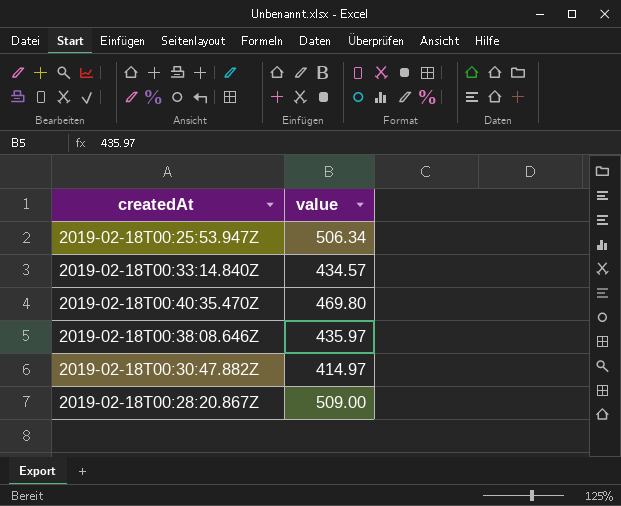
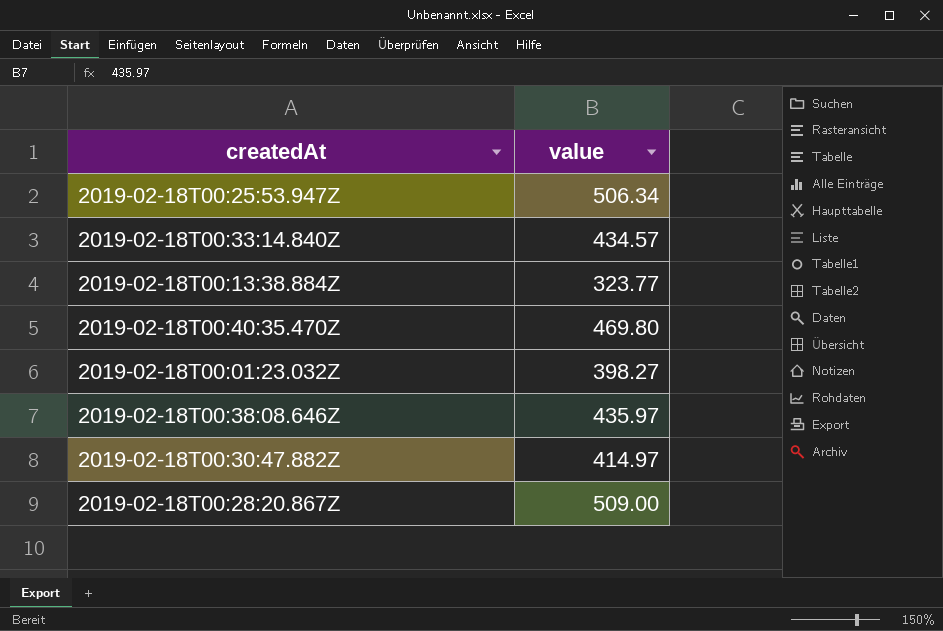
row 2019-02-18T00:13:38.884Z: none -> 323.77
row 2019-02-18T00:01:23.032Z: none -> 398.27

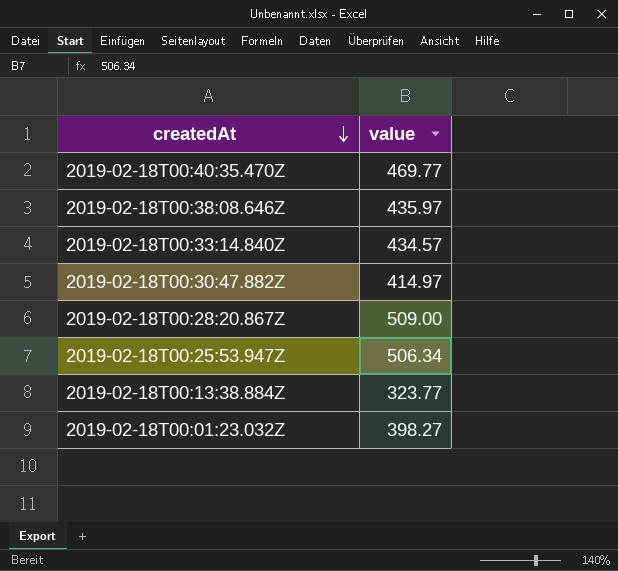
row order: none -> createdAt descending
2019-02-18T00:40:35.470Z | value: 469.80 -> 469.77

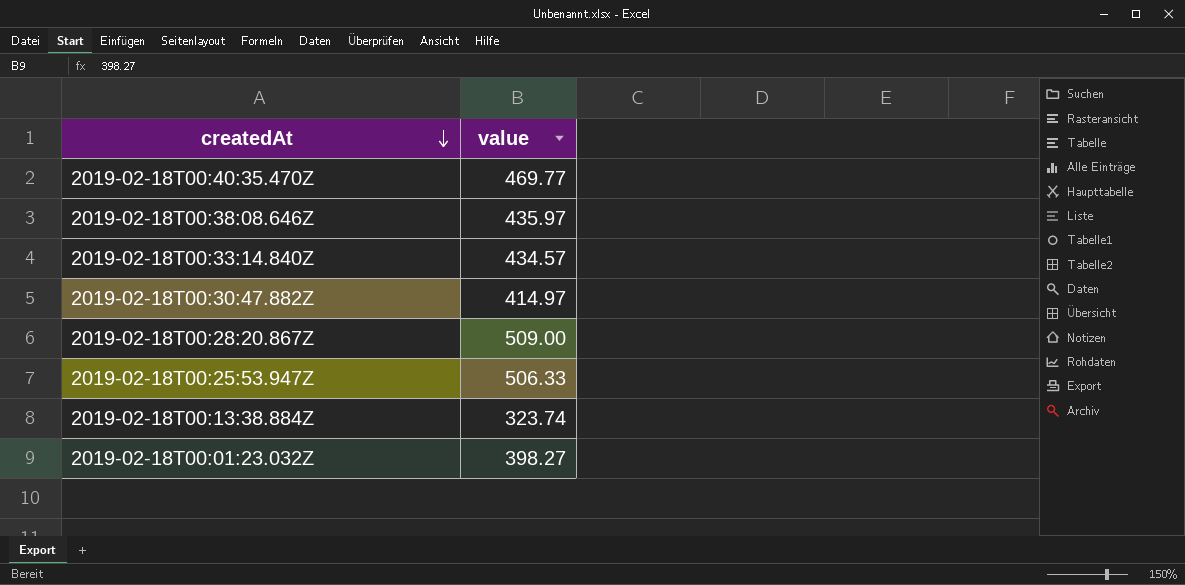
2019-02-18T00:25:53.947Z | value: 506.34 -> 506.33
2019-02-18T00:13:38.884Z | value: 323.77 -> 323.74

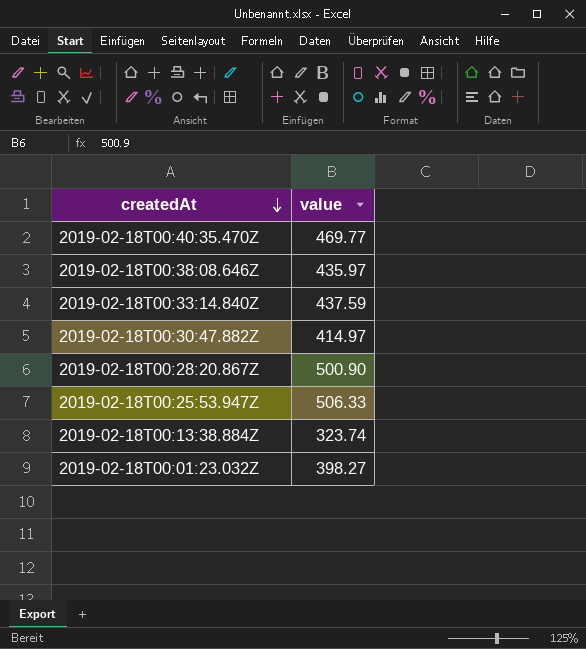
2019-02-18T00:33:14.840Z | value: 434.57 -> 437.59
2019-02-18T00:28:20.867Z | value: 509.00 -> 500.90

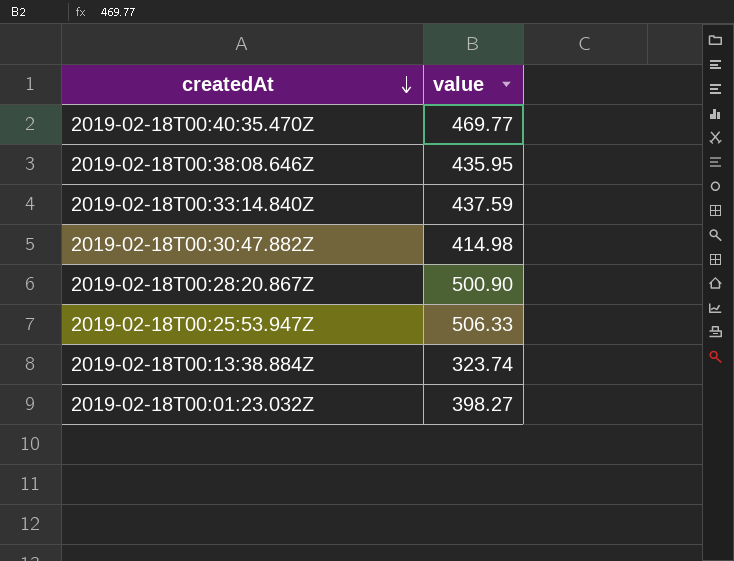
2019-02-18T00:38:08.646Z | value: 435.97 -> 435.95
2019-02-18T00:30:47.882Z | value: 414.97 -> 414.98

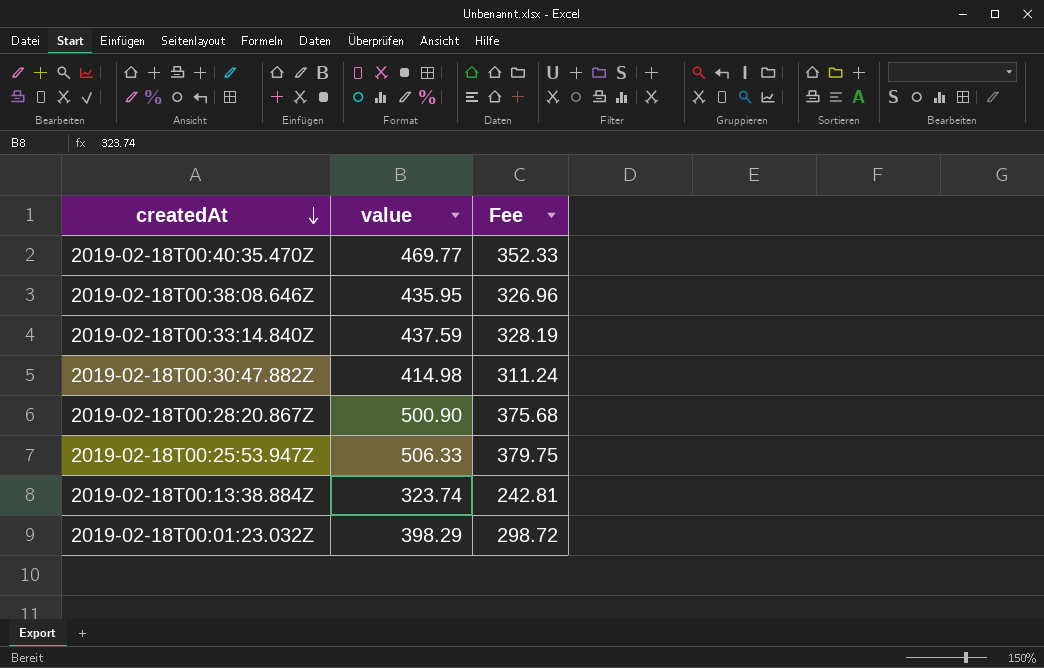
column Fee | formula: none -> [value] * 0.75
2019-02-18T00:01:23.032Z | value: 398.27 -> 398.29

